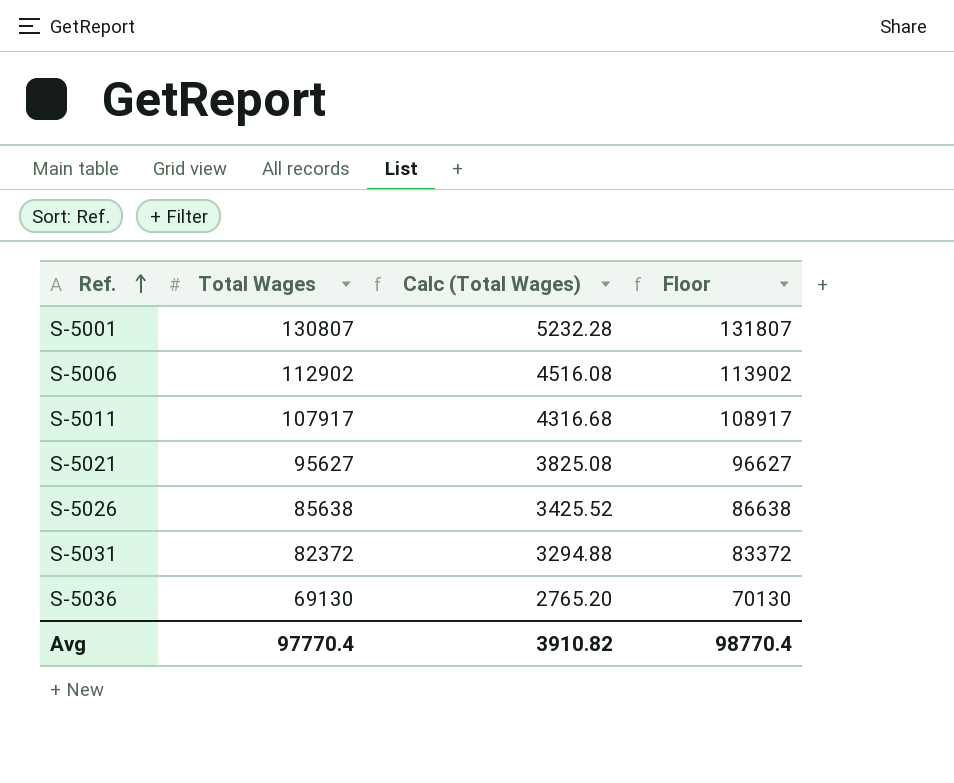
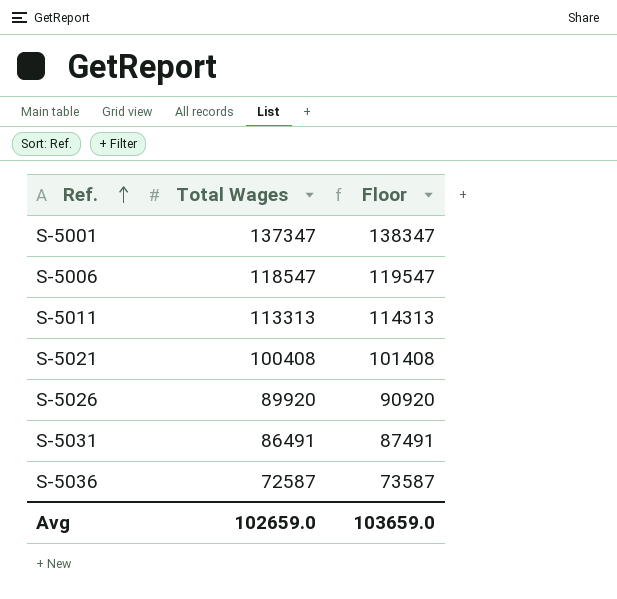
column Calc (Total Wages) | formula: [Total Wages] * 0.04 -> none
S-5001 | Total Wages: 130807 -> 137347
S-5001 | Floor: 131807 -> 138347
S-5006 | Total Wages: 112902 -> 118547
S-5006 | Floor: 113902 -> 119547
S-5011 | Total Wages: 107917 -> 113313
S-5011 | Floor: 108917 -> 114313
S-5021 | Total Wages: 95627 -> 100408
S-5021 | Floor: 96627 -> 101408
S-5026 | Total Wages: 85638 -> 89920
S-5026 | Floor: 86638 -> 90920
S-5031 | Total Wages: 82372 -> 86491
S-5031 | Floor: 83372 -> 87491
S-5036 | Total Wages: 69130 -> 72587
S-5036 | Floor: 70130 -> 73587
Avg | Total Wages: 97770.4 -> 102659.0
Avg | Floor: 98770.4 -> 103659.0

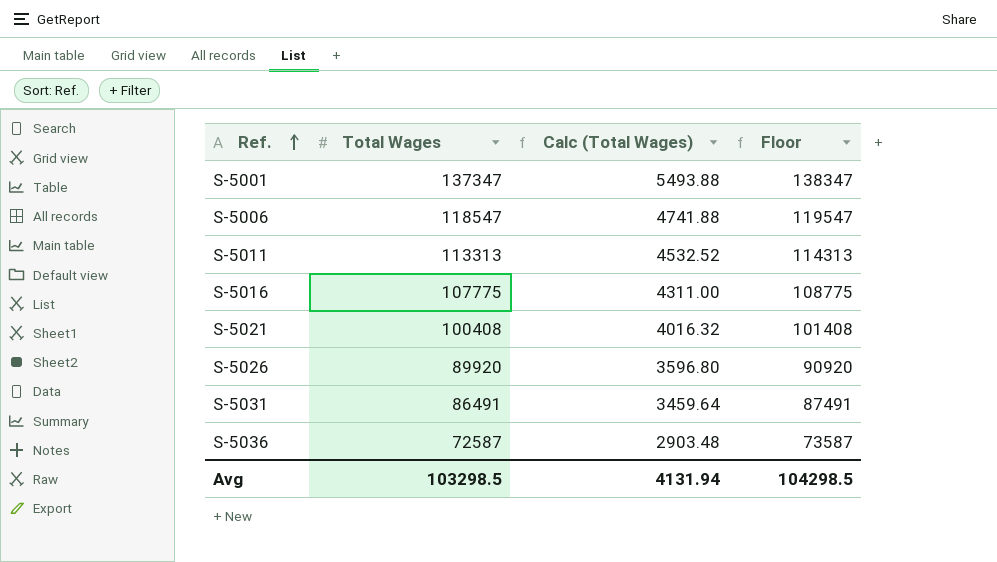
column Calc (Total Wages) | formula: none -> [Total Wages] * 0.04
row S-5016: none -> 107775 | 4311.00 | 108775
Avg | Total Wages: 102659.0 -> 103298.5
Avg | Floor: 103659.0 -> 104298.5

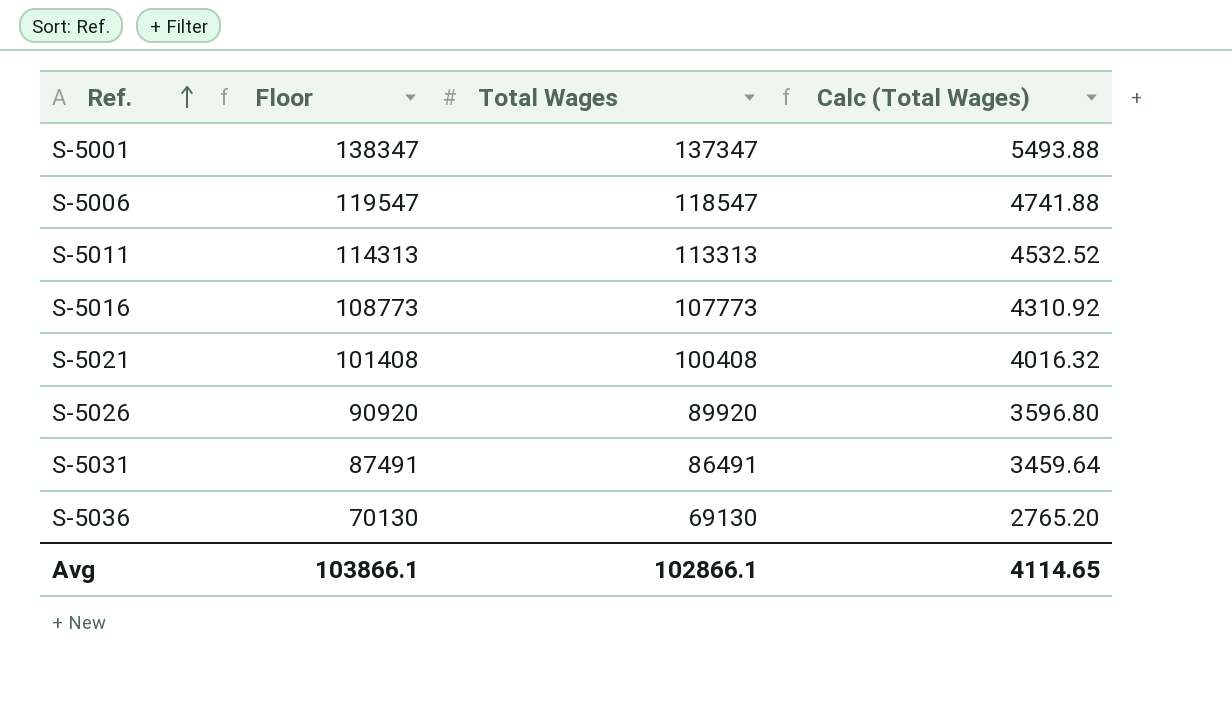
column Floor | position: 4 -> 2
S-5016 | Floor: 108775 -> 108773
S-5016 | Total Wages: 107775 -> 107773
S-5016 | Calc (Total Wages): 4311.00 -> 4310.92
S-5036 | Floor: 73587 -> 70130
S-5036 | Total Wages: 72587 -> 69130
S-5036 | Calc (Total Wages): 2903.48 -> 2765.20
Avg | Floor: 104298.5 -> 103866.1
Avg | Total Wages: 103298.5 -> 102866.1
Avg | Calc (Total Wages): 4131.94 -> 4114.65

